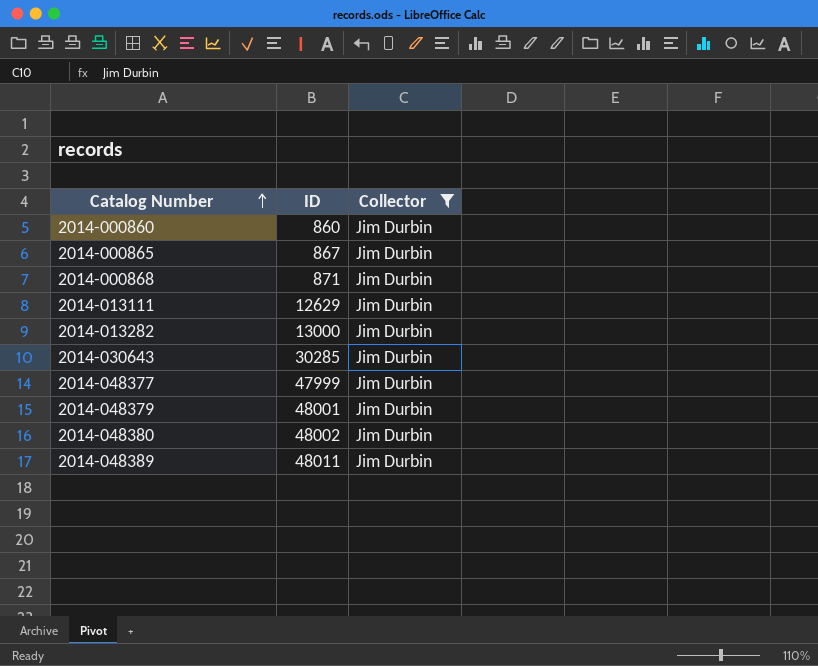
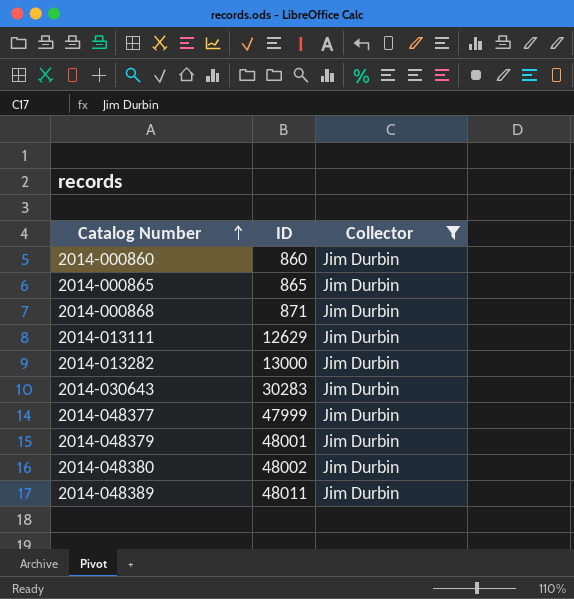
2014-000865 | ID: 867 -> 865
2014-030643 | ID: 30285 -> 30283

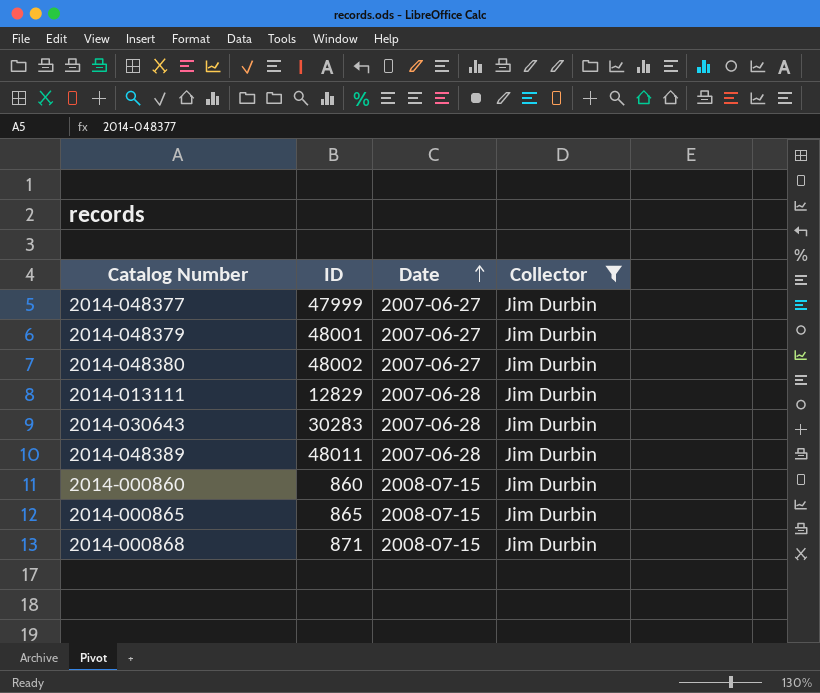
row order: Catalog Number ascending -> Date ascending
column Date | position: none -> 3
row 2014-013282: 13000 | Jim Durbin -> none
2014-013111 | ID: 12629 -> 12829

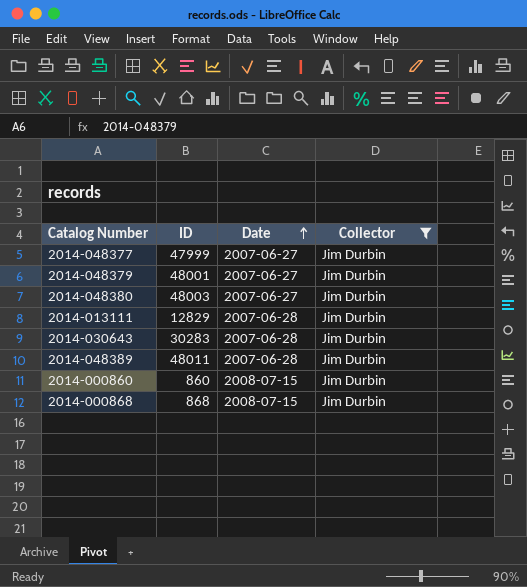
row 2014-000865: 865 | 2008-07-15 | Jim Durbin -> none
2014-048380 | ID: 48002 -> 48003
2014-000868 | ID: 871 -> 868

